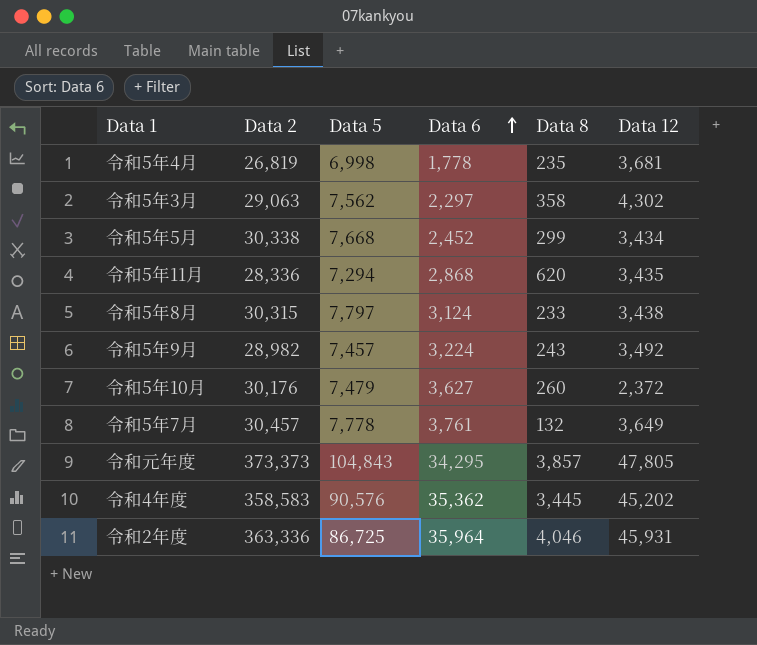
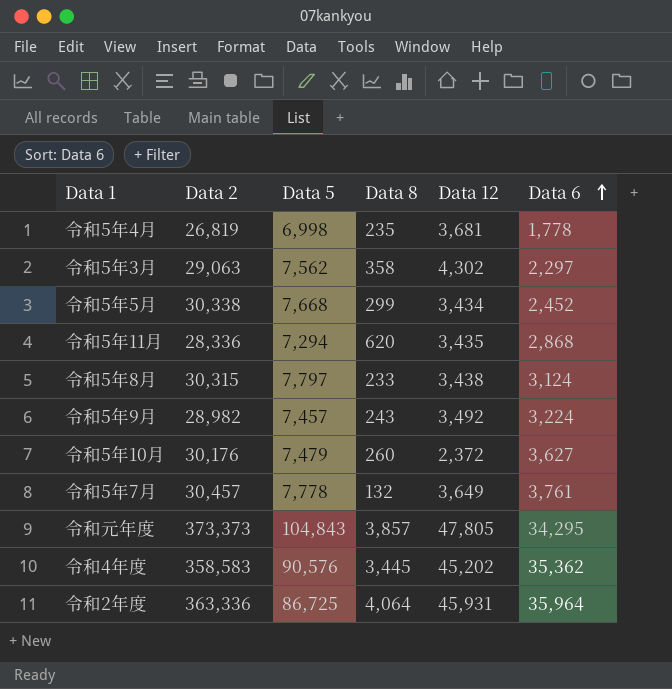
column Data 6 | position: 4 -> 6
令和2年度 | Data 8: 4,046 -> 4,064

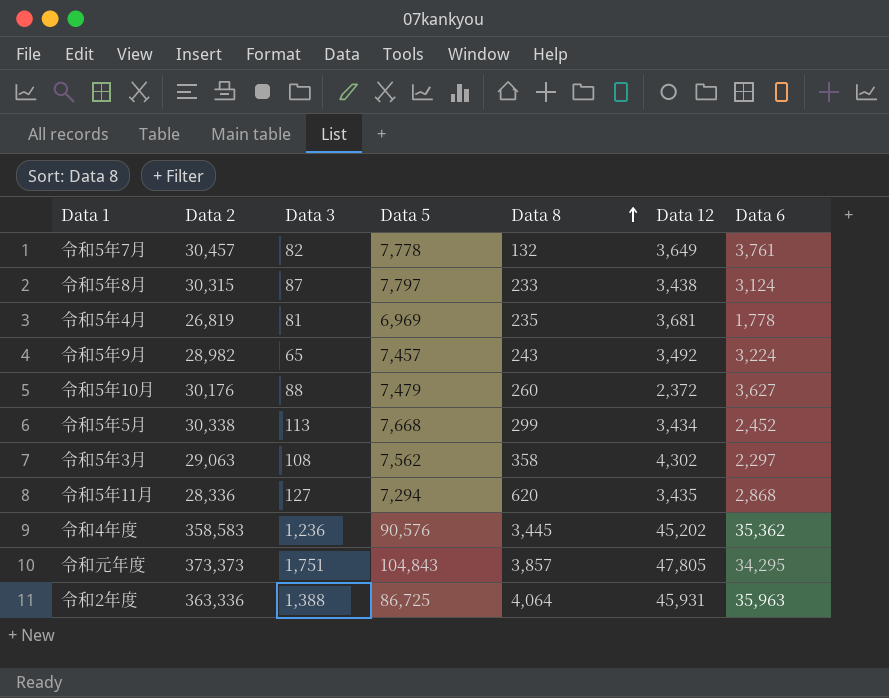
row order: Data 6 ascending -> Data 8 ascending
column Data 3 | position: none -> 3
令和5年4月 | Data 5: 6,998 -> 6,969
令和2年度 | Data 6: 35,964 -> 35,963

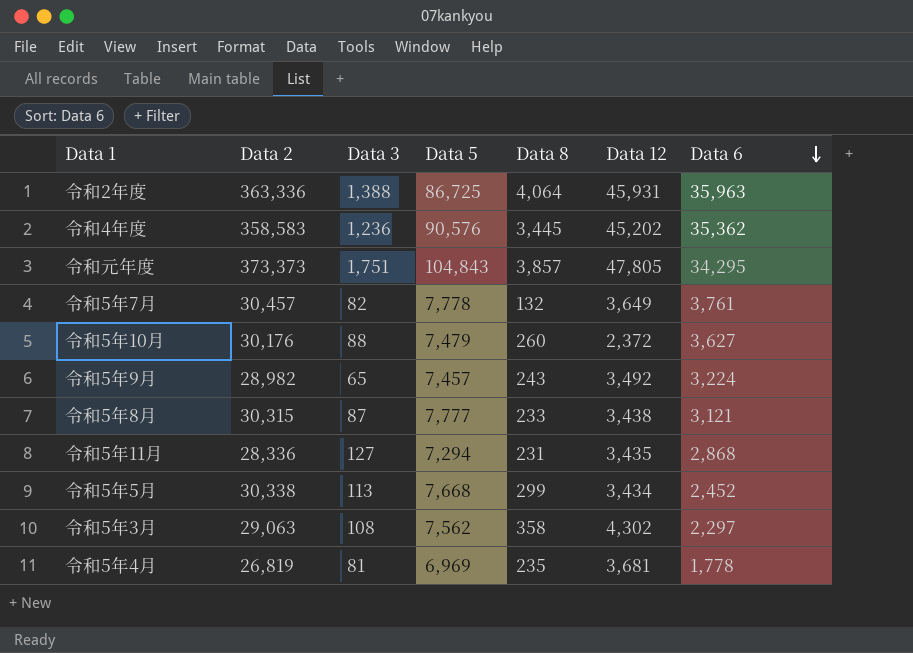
row order: Data 8 ascending -> Data 6 descending
令和5年8月 | Data 5: 7,797 -> 7,777
令和5年8月 | Data 6: 3,124 -> 3,121
令和5年11月 | Data 8: 620 -> 231

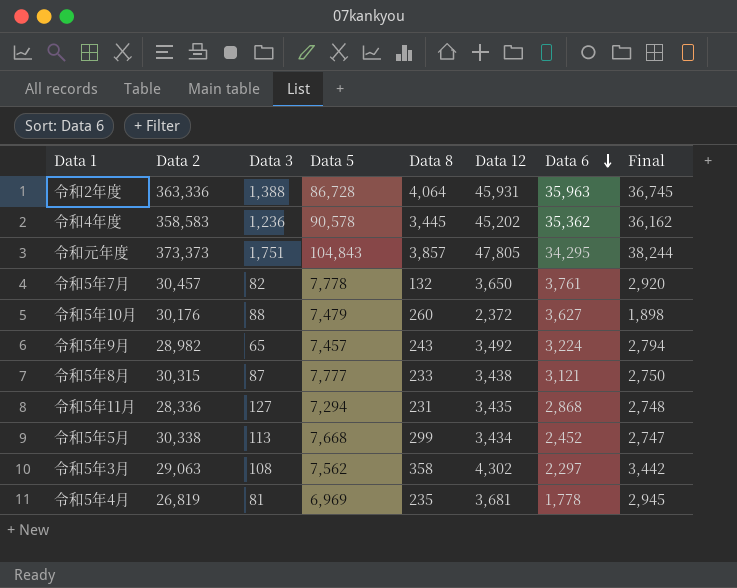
column Final | formula: none -> [Data 12] * 0.8
令和2年度 | Data 5: 86,725 -> 86,728
令和4年度 | Data 5: 90,576 -> 90,578
令和5年7月 | Data 12: 3,649 -> 3,650

